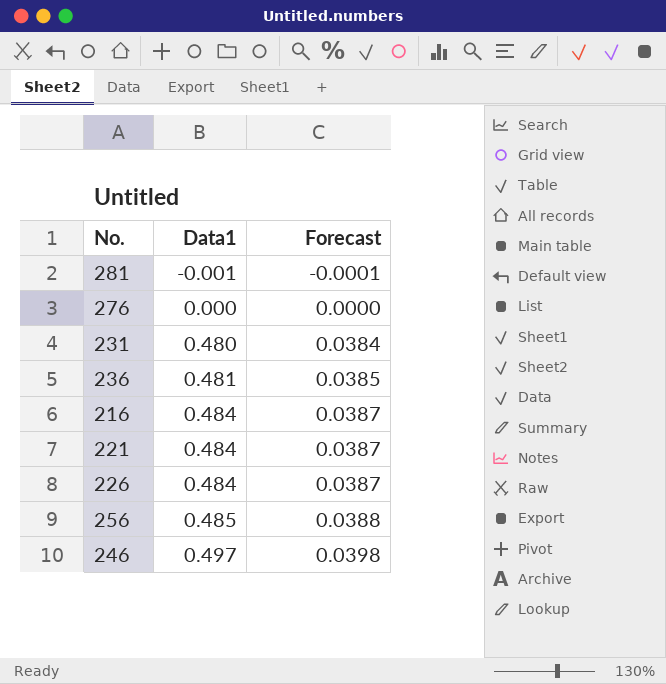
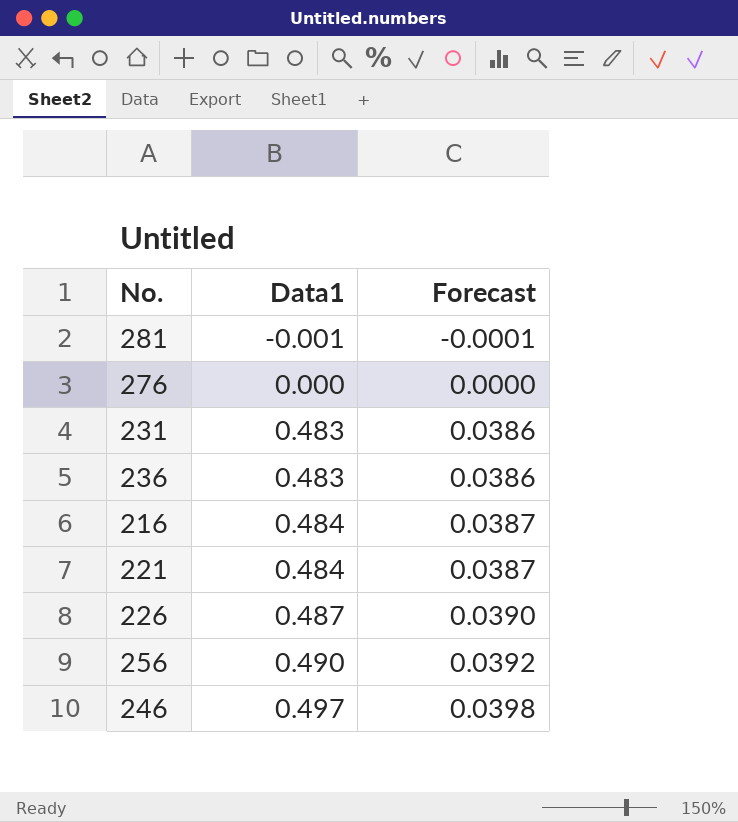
231 | Data1: 0.480 -> 0.483
231 | Forecast: 0.0384 -> 0.0386
236 | Data1: 0.481 -> 0.483
236 | Forecast: 0.0385 -> 0.0386
226 | Data1: 0.484 -> 0.487
226 | Forecast: 0.0387 -> 0.0390
256 | Data1: 0.485 -> 0.490
256 | Forecast: 0.0388 -> 0.0392

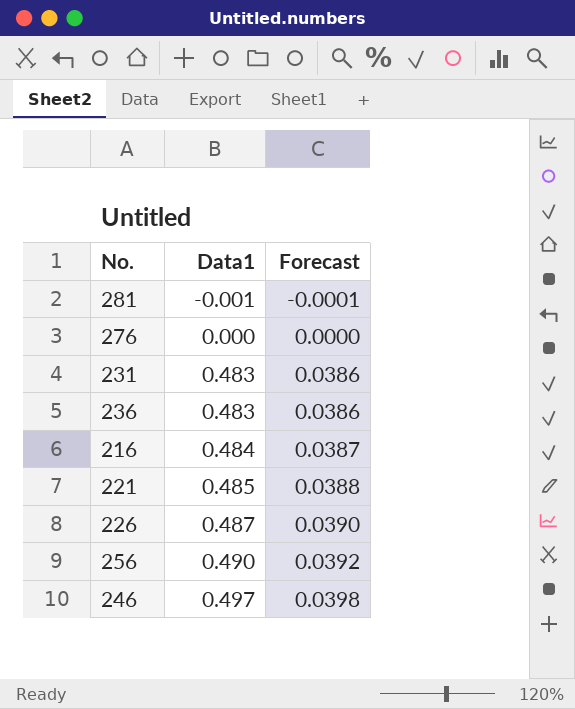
221 | Data1: 0.484 -> 0.485
221 | Forecast: 0.0387 -> 0.0388

